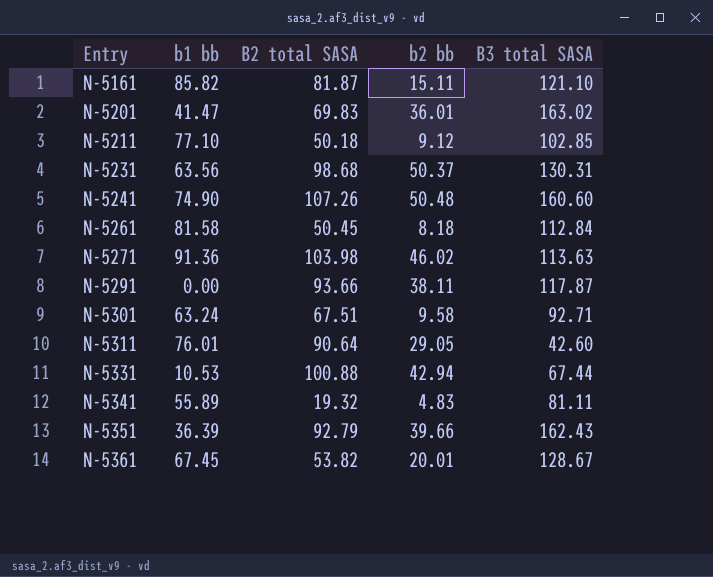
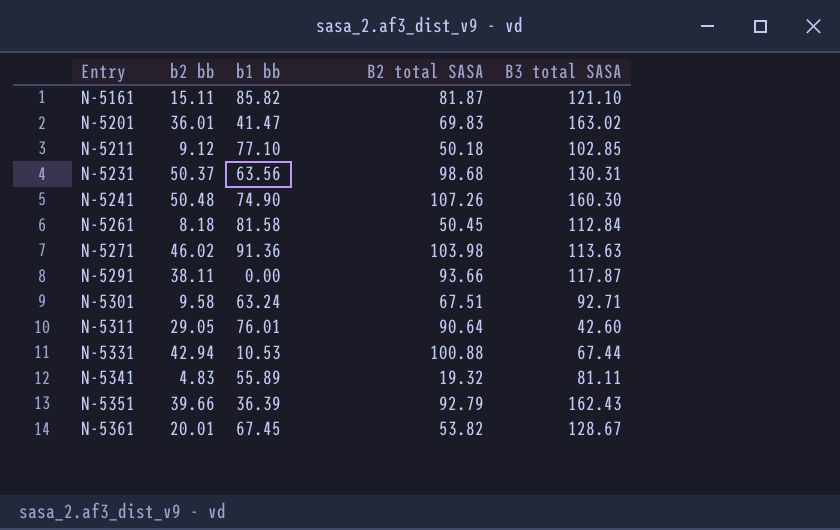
column b2 bb | position: 4 -> 2
N-5241 | B3 total SASA: 160.60 -> 160.30

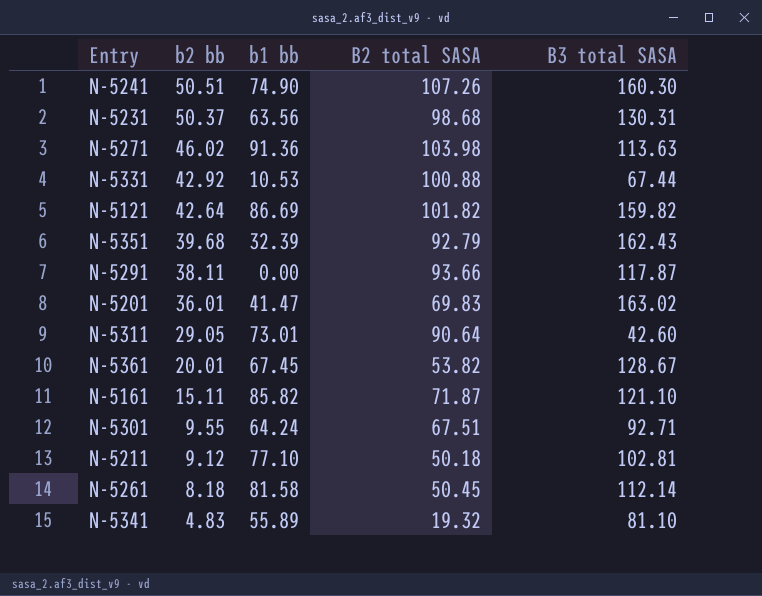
row order: Entry ascending -> b2 bb descending
N-5241 | b2 bb: 50.48 -> 50.51
N-5331 | b2 bb: 42.94 -> 42.92
row N-5121: none -> 42.64 | 86.69 | 101.82 | 159.82
N-5351 | b2 bb: 39.66 -> 39.68
N-5351 | b1 bb: 36.39 -> 32.39
N-5311 | b1 bb: 76.01 -> 73.01
N-5161 | B2 total SASA: 81.87 -> 71.87
N-5301 | b2 bb: 9.58 -> 9.55
N-5301 | b1 bb: 63.24 -> 64.24
N-5211 | B3 total SASA: 102.85 -> 102.81
N-5261 | B3 total SASA: 112.84 -> 112.14
N-5341 | B3 total SASA: 81.11 -> 81.10

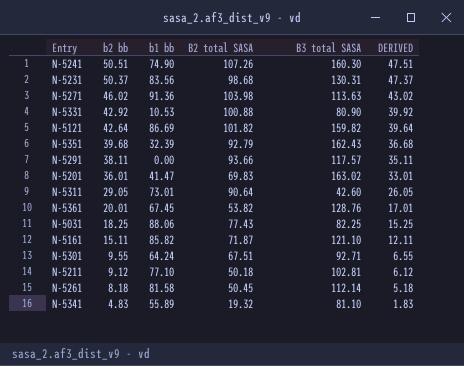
column DERIVED | formula: none -> [b2 bb] - 3
N-5231 | b1 bb: 63.56 -> 83.56
N-5331 | B3 total SASA: 67.44 -> 80.90
N-5291 | B3 total SASA: 117.87 -> 117.57
N-5361 | B3 total SASA: 128.67 -> 128.76
row N-5031: none -> 18.25 | 88.06 | 77.43 | 82.25 | 15.25

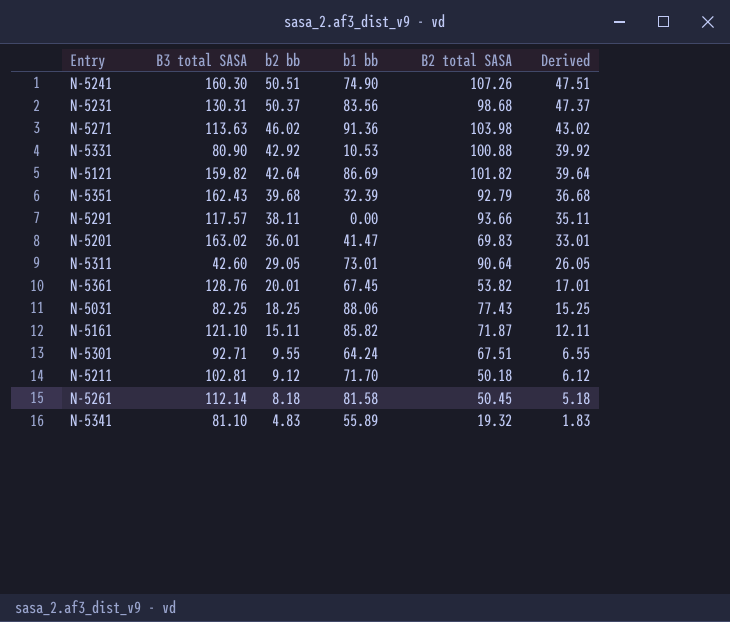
column B3 total SASA | position: 5 -> 2
column name: DERIVED -> Derived
N-5211 | b1 bb: 77.10 -> 71.70

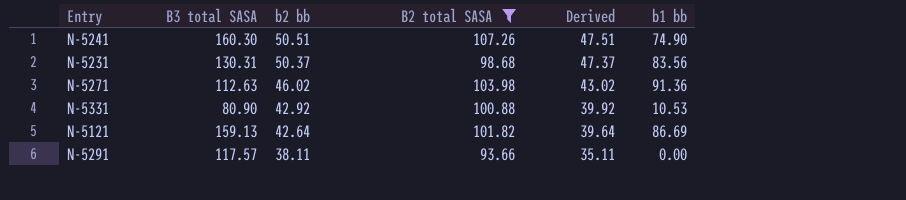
filter: none -> B2 total SASA >= 93.66
column b1 bb | position: 4 -> 6
N-5271 | B3 total SASA: 113.63 -> 112.63
N-5121 | B3 total SASA: 159.82 -> 159.13

